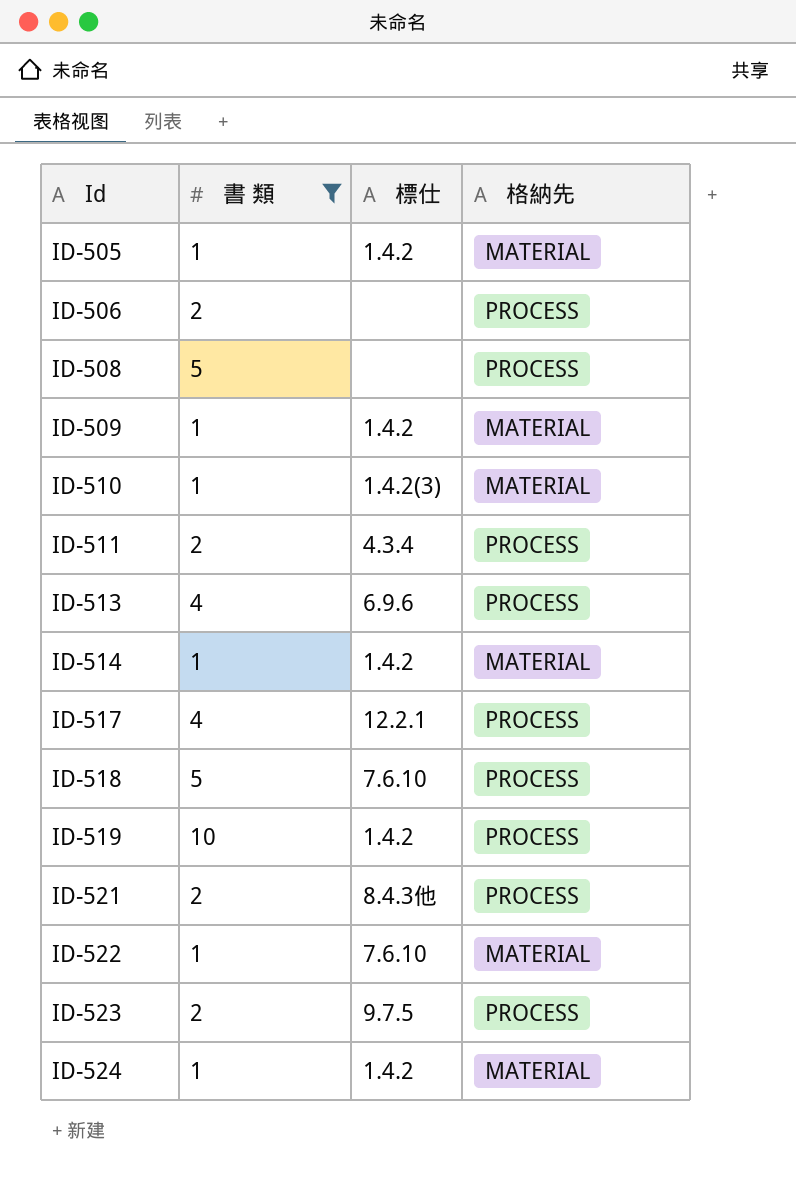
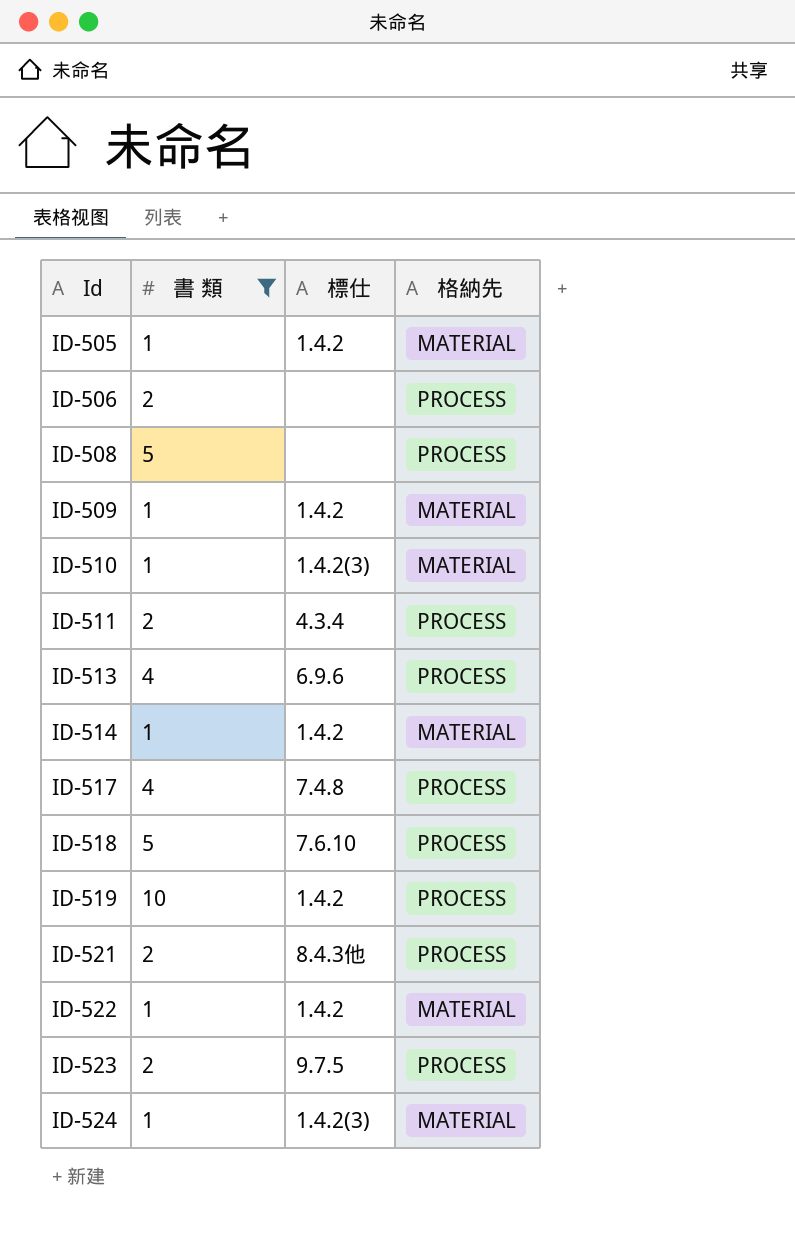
ID-517 | 標仕: 12.2.1 -> 7.4.8
ID-522 | 標仕: 7.6.10 -> 1.4.2
ID-524 | 標仕: 1.4.2 -> 1.4.2(3)

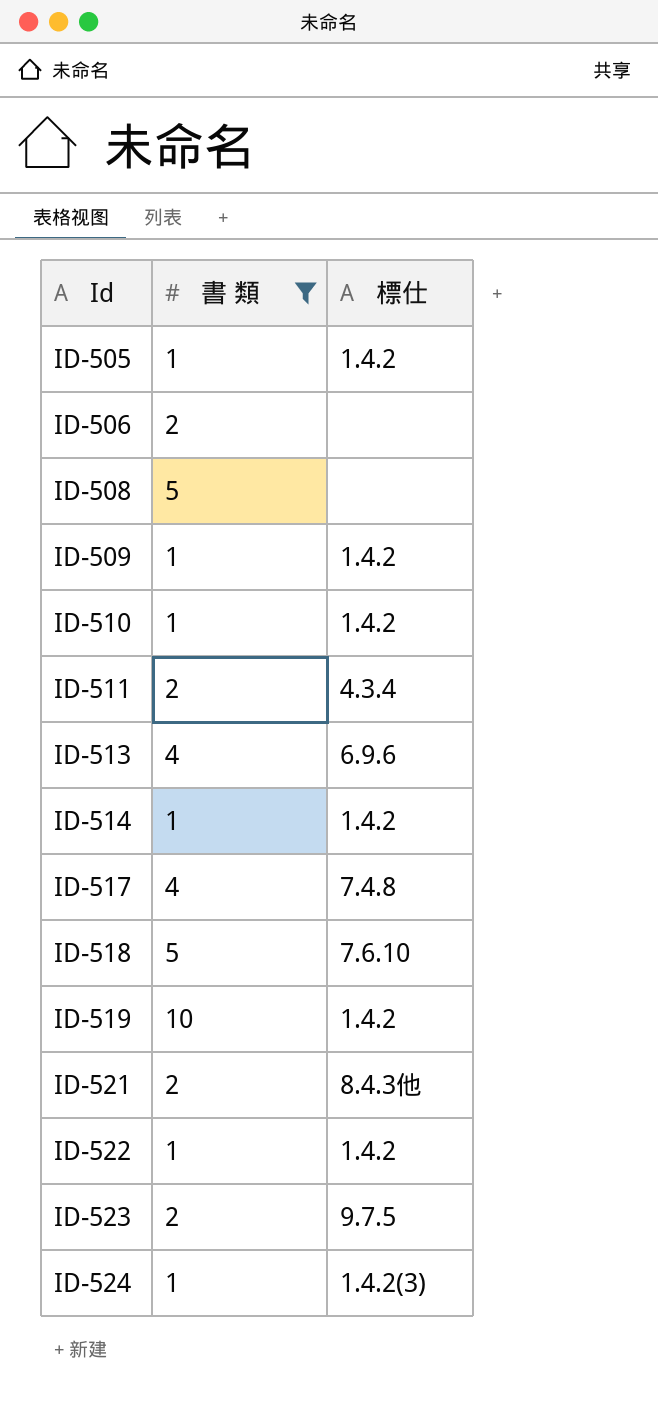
column 格納先 | position: 4 -> none
ID-510 | 標仕: 1.4.2(3) -> 1.4.2

